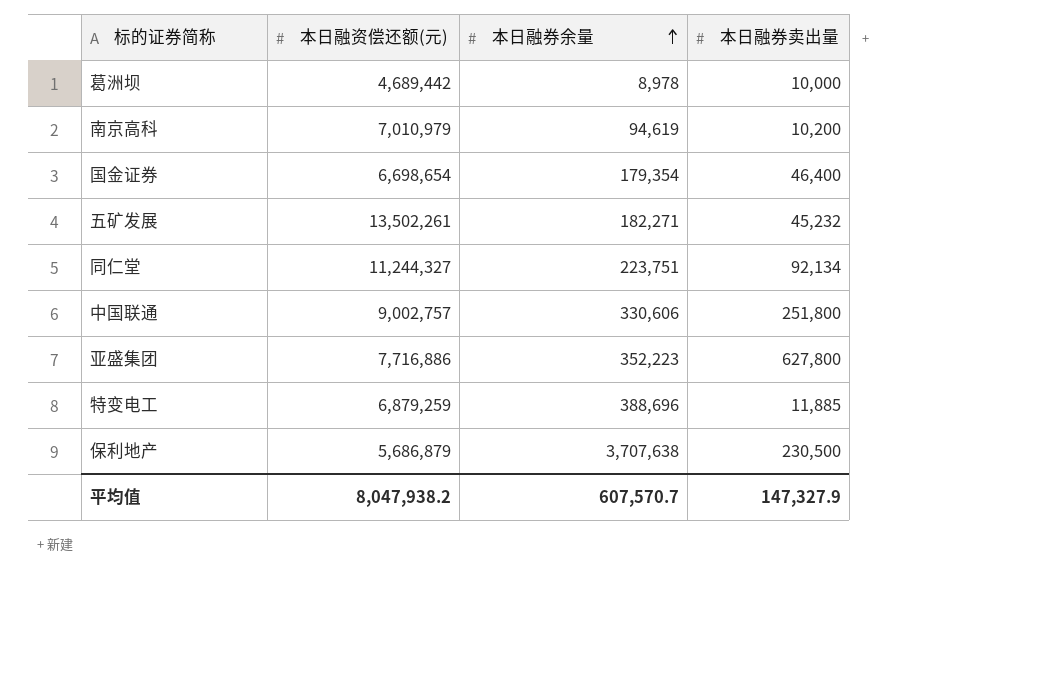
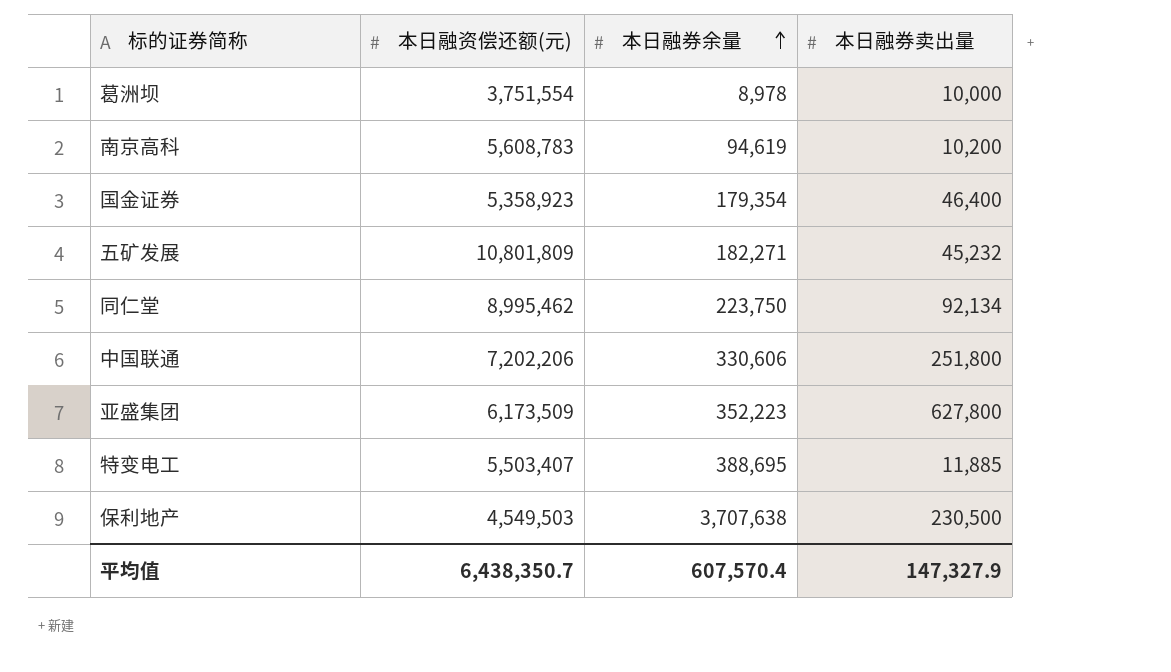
葛洲坝 | 本日融资偿还额(元): 4,689,442 -> 3,751,554
南京高科 | 本日融资偿还额(元): 7,010,979 -> 5,608,783
国金证券 | 本日融资偿还额(元): 6,698,654 -> 5,358,923
五矿发展 | 本日融资偿还额(元): 13,502,261 -> 10,801,809
同仁堂 | 本日融资偿还额(元): 11,244,327 -> 8,995,462
同仁堂 | 本日融券余量: 223,751 -> 223,750
中国联通 | 本日融资偿还额(元): 9,002,757 -> 7,202,206
亚盛集团 | 本日融资偿还额(元): 7,716,886 -> 6,173,509
特变电工 | 本日融资偿还额(元): 6,879,259 -> 5,503,407
特变电工 | 本日融券余量: 388,696 -> 388,695
保利地产 | 本日融资偿还额(元): 5,686,879 -> 4,549,503
平均值 | 本日融资偿还额(元): 8,047,938.2 -> 6,438,350.7
平均值 | 本日融券余量: 607,570.7 -> 607,570.4

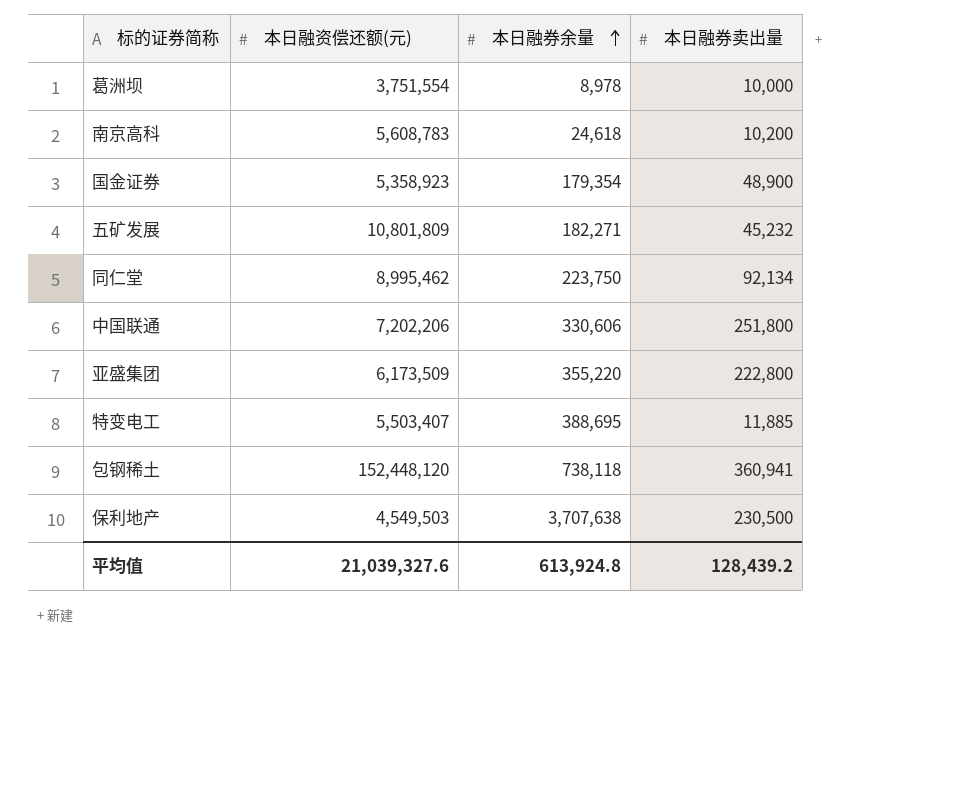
南京高科 | 本日融券余量: 94,619 -> 24,618
国金证券 | 本日融券卖出量: 46,400 -> 48,900
亚盛集团 | 本日融券余量: 352,223 -> 355,220
亚盛集团 | 本日融券卖出量: 627,800 -> 222,800
row 包钢稀土: none -> 152,448,120 | 738,118 | 360,941
平均值 | 本日融资偿还额(元): 6,438,350.7 -> 21,039,327.6
平均值 | 本日融券余量: 607,570.4 -> 613,924.8
平均值 | 本日融券卖出量: 147,327.9 -> 128,439.2

